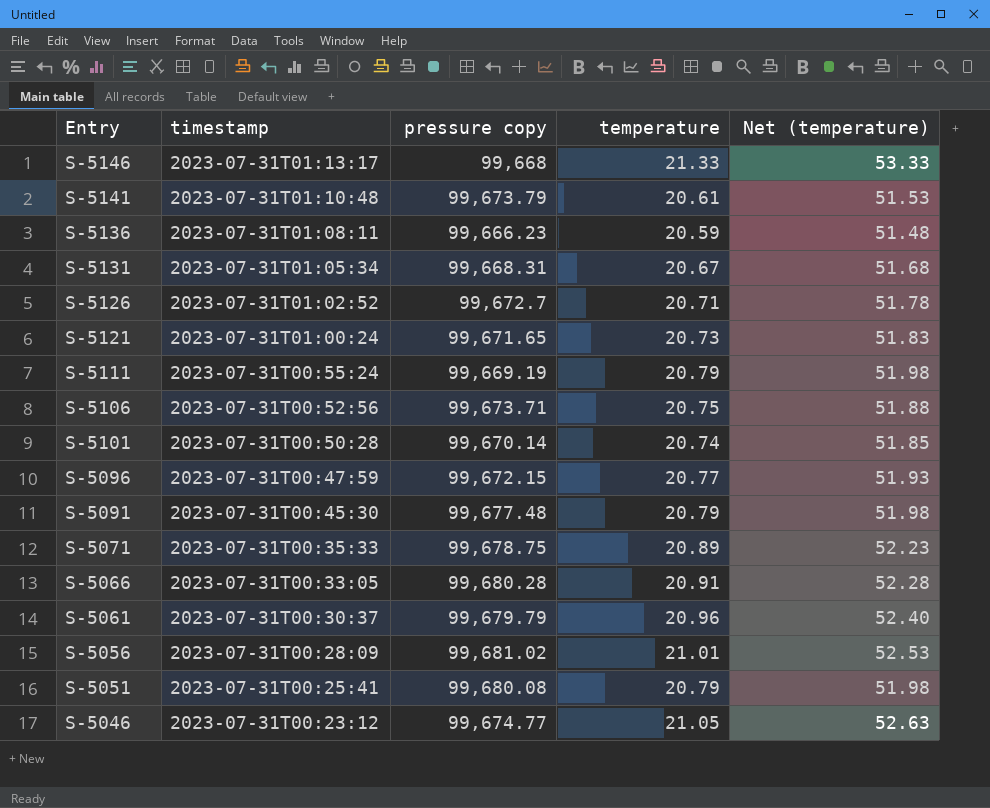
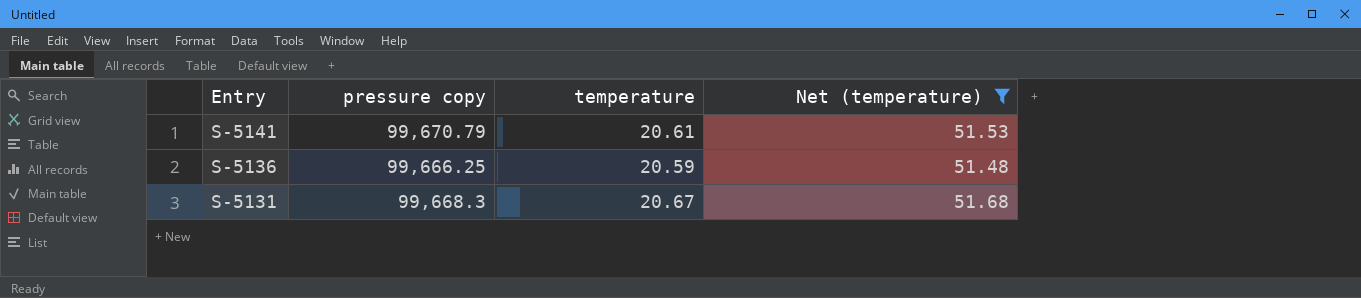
filter: none -> Net (temperature) <= 51.68
column timestamp | position: 2 -> none
S-5141 | pressure copy: 99,673.79 -> 99,670.79
S-5136 | pressure copy: 99,666.23 -> 99,666.25
S-5131 | pressure copy: 99,668.31 -> 99,668.3

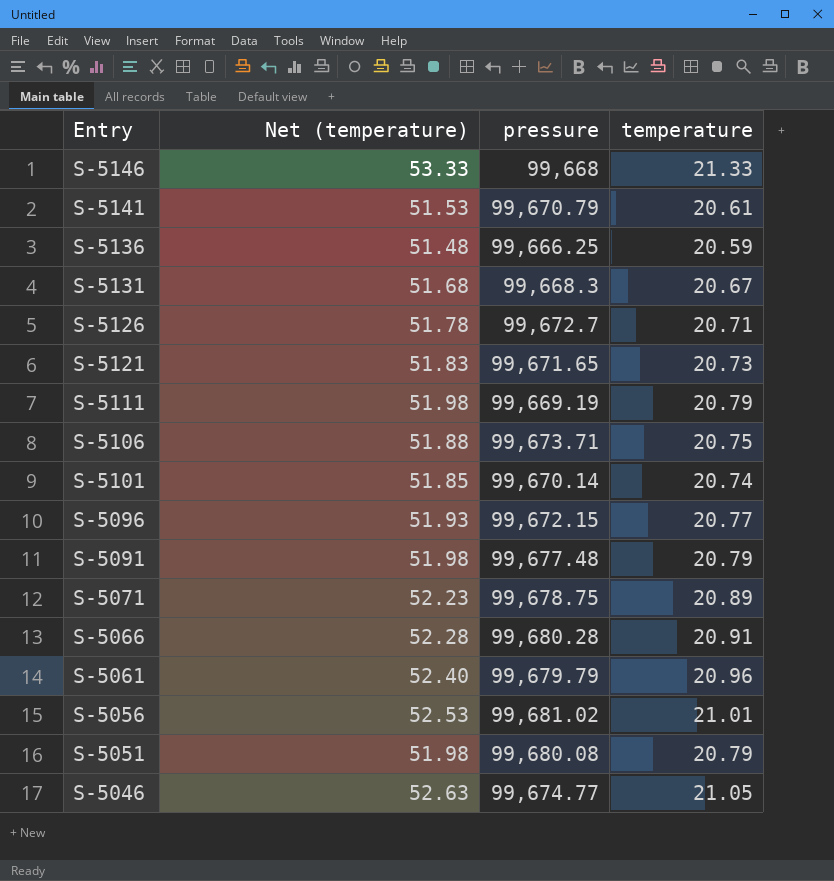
filter: Net (temperature) <= 51.68 -> none
column Net (temperature) | position: 4 -> 2
column name: pressure copy -> pressure

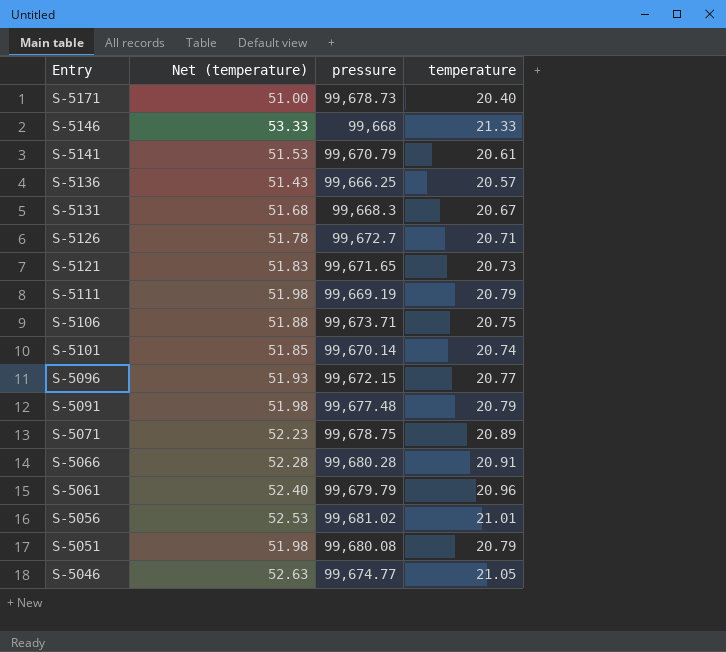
row S-5171: none -> 51.00 | 99,678.73 | 20.40
S-5136 | Net (temperature): 51.48 -> 51.43
S-5136 | temperature: 20.59 -> 20.57

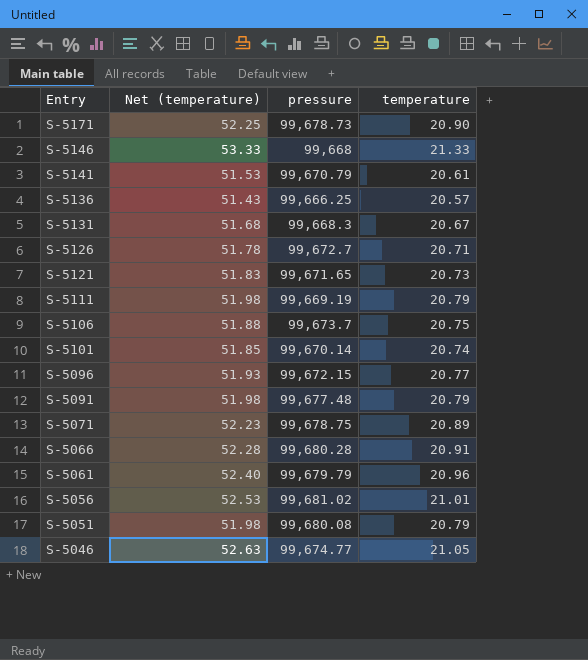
S-5171 | Net (temperature): 51.00 -> 52.25
S-5171 | temperature: 20.40 -> 20.90
S-5106 | pressure: 99,673.71 -> 99,673.7

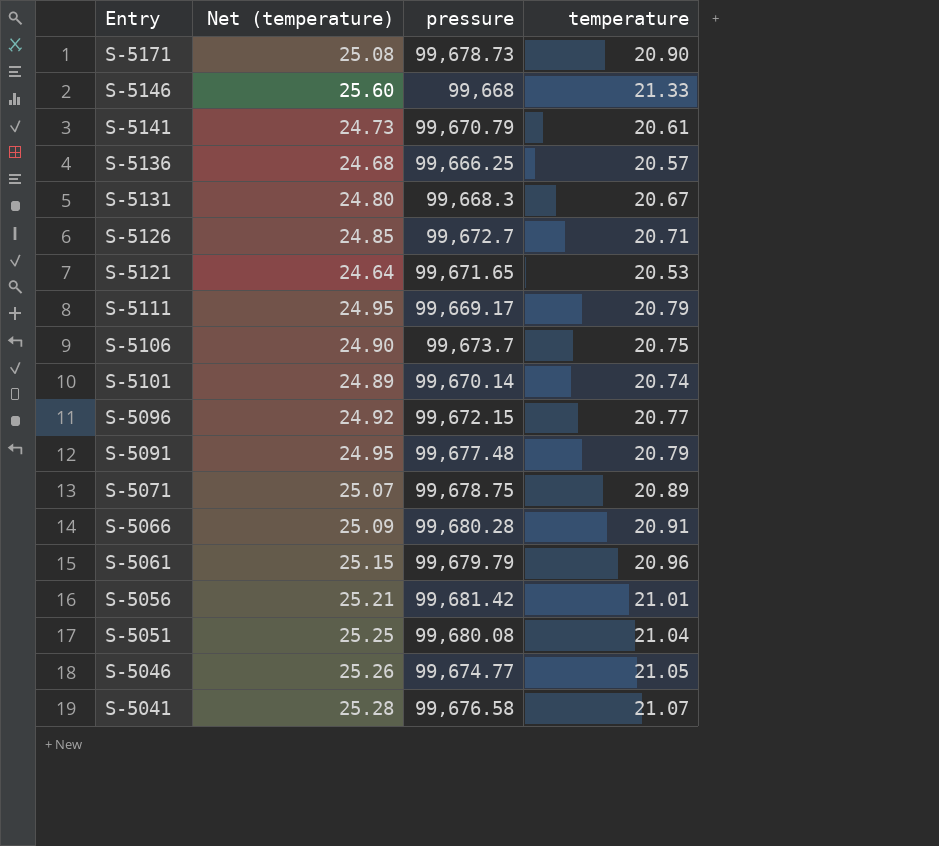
column Net (temperature) | formula: [temperature] * 2.5 -> [temperature] * 1.2
S-5121 | temperature: 20.73 -> 20.53
S-5111 | pressure: 99,669.19 -> 99,669.17
S-5056 | pressure: 99,681.02 -> 99,681.42
S-5051 | temperature: 20.79 -> 21.04
row S-5041: none -> 25.28 | 99,676.58 | 21.07

